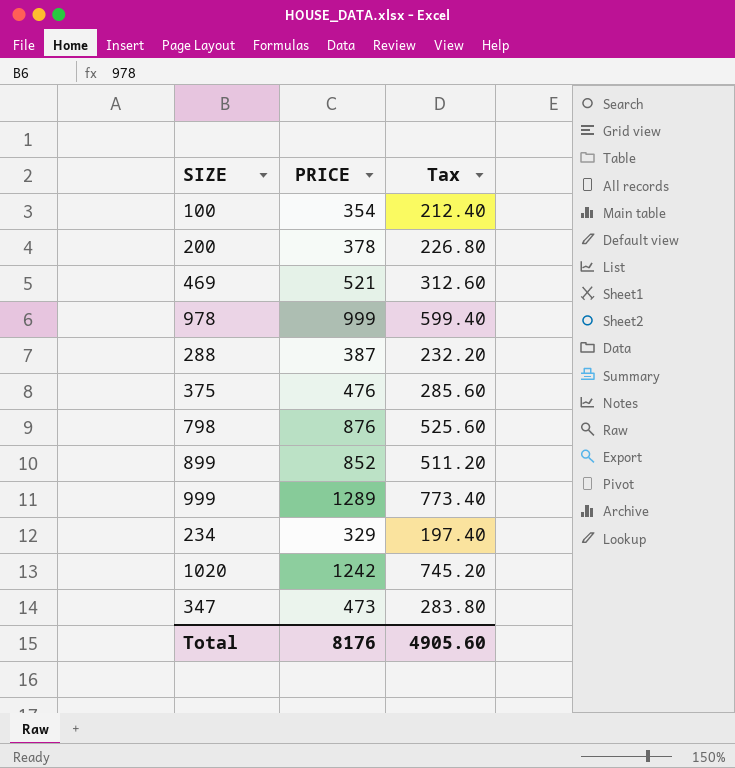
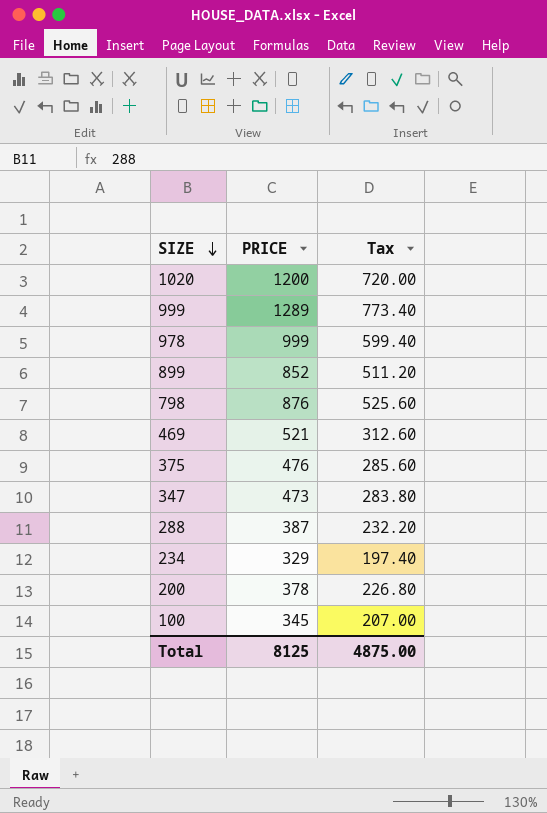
row order: none -> SIZE descending
1020 | PRICE: 1242 -> 1200
1020 | Tax: 745.20 -> 720.00
100 | PRICE: 354 -> 345
100 | Tax: 212.40 -> 207.00
Total | PRICE: 8176 -> 8125
Total | Tax: 4905.60 -> 4875.00

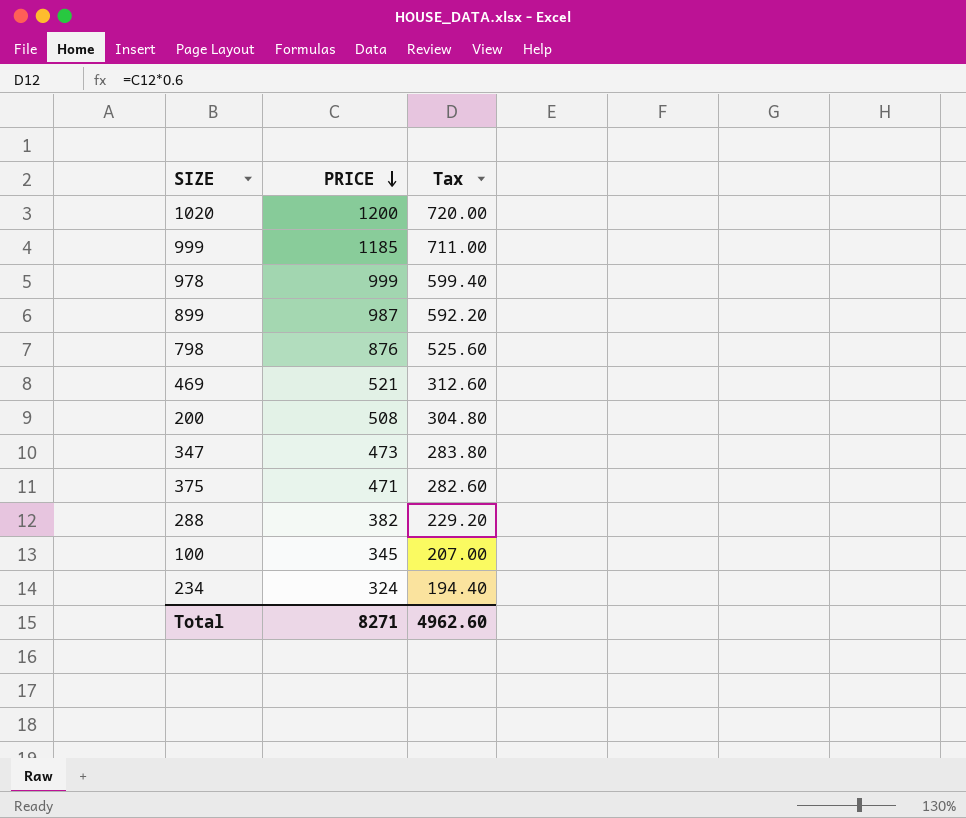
row order: SIZE descending -> PRICE descending
999 | PRICE: 1289 -> 1185
999 | Tax: 773.40 -> 711.00
899 | PRICE: 852 -> 987
899 | Tax: 511.20 -> 592.20
200 | PRICE: 378 -> 508
200 | Tax: 226.80 -> 304.80
375 | PRICE: 476 -> 471
375 | Tax: 285.60 -> 282.60
288 | PRICE: 387 -> 382
288 | Tax: 232.20 -> 229.20
234 | PRICE: 329 -> 324
234 | Tax: 197.40 -> 194.40
Total | PRICE: 8125 -> 8271
Total | Tax: 4875.00 -> 4962.60

